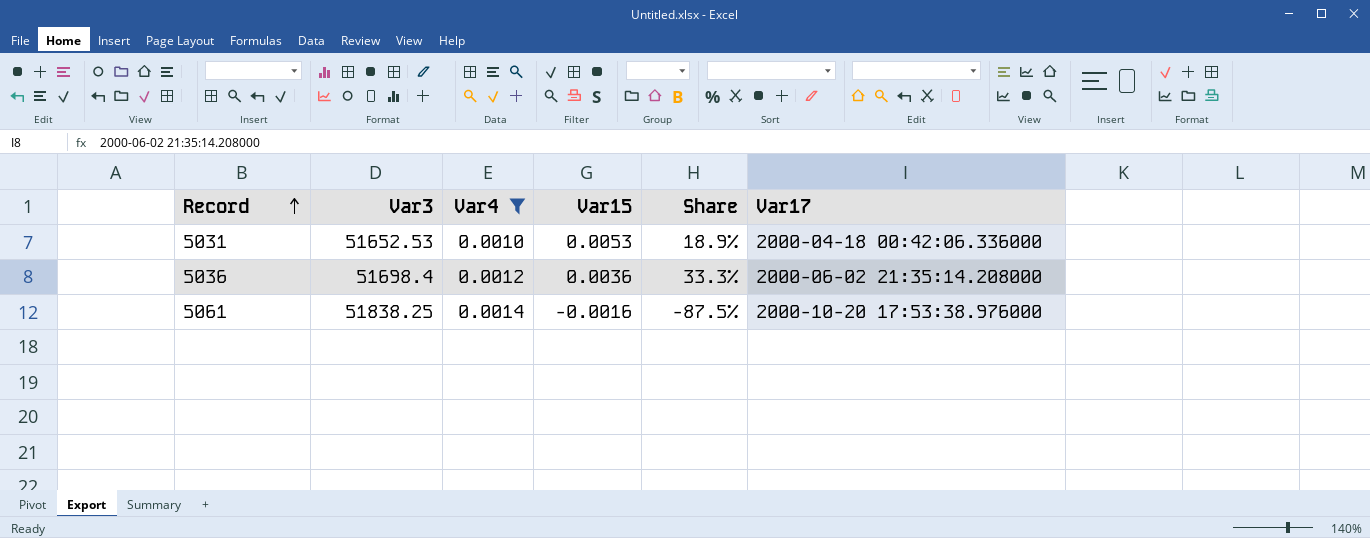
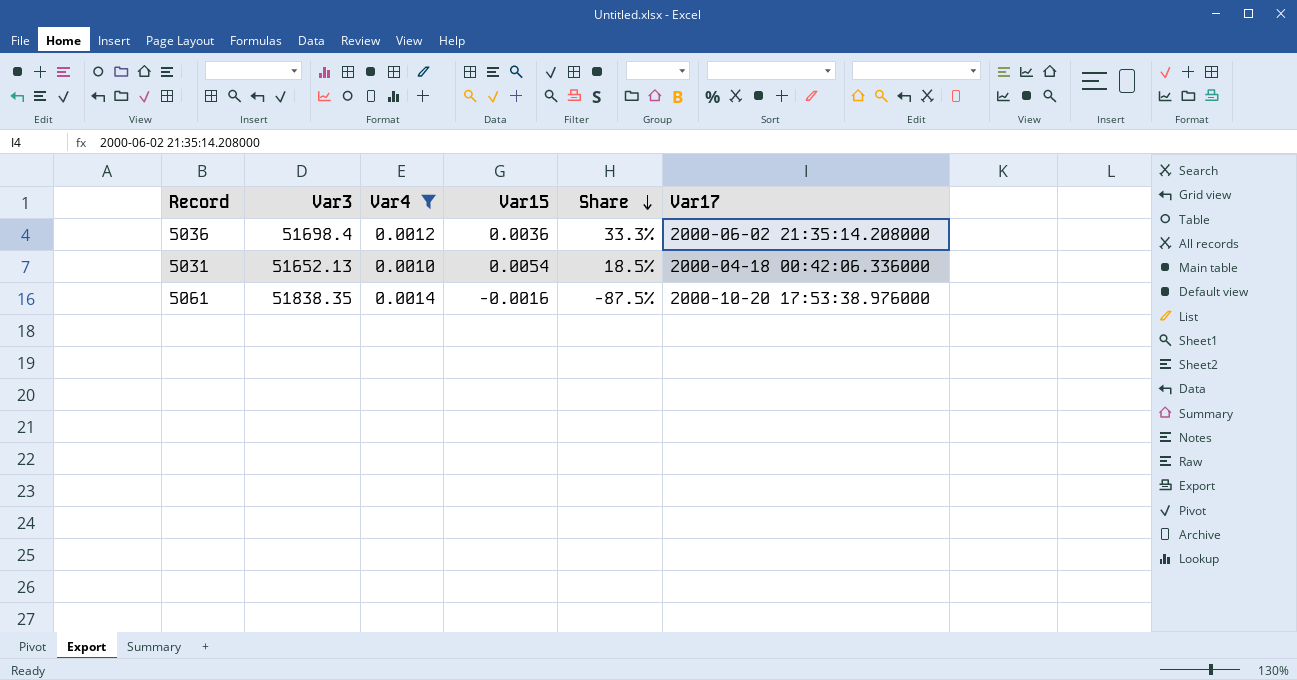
row order: Record ascending -> Share descending
5031 | Var3: 51652.53 -> 51652.13
5031 | Var15: 0.0053 -> 0.0054
5031 | Share: 18.9% -> 18.5%
5061 | Var3: 51838.25 -> 51838.35

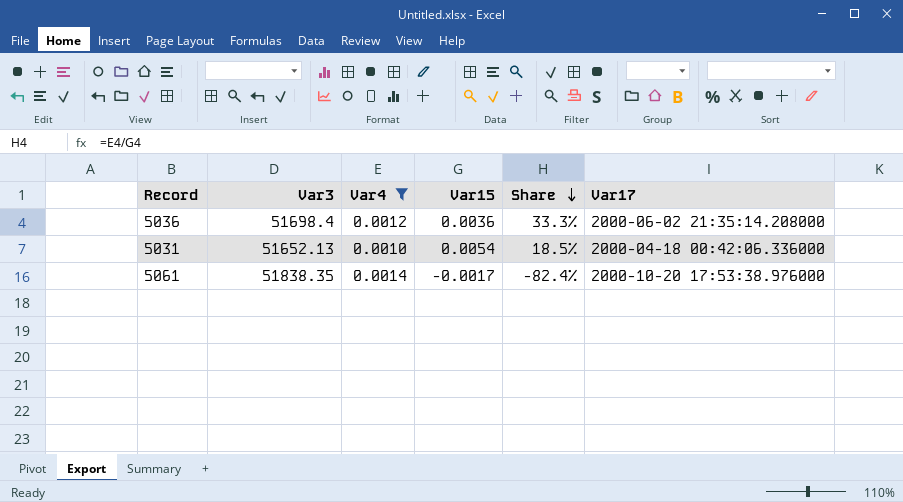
5061 | Var15: -0.0016 -> -0.0017
5061 | Share: -87.5% -> -82.4%

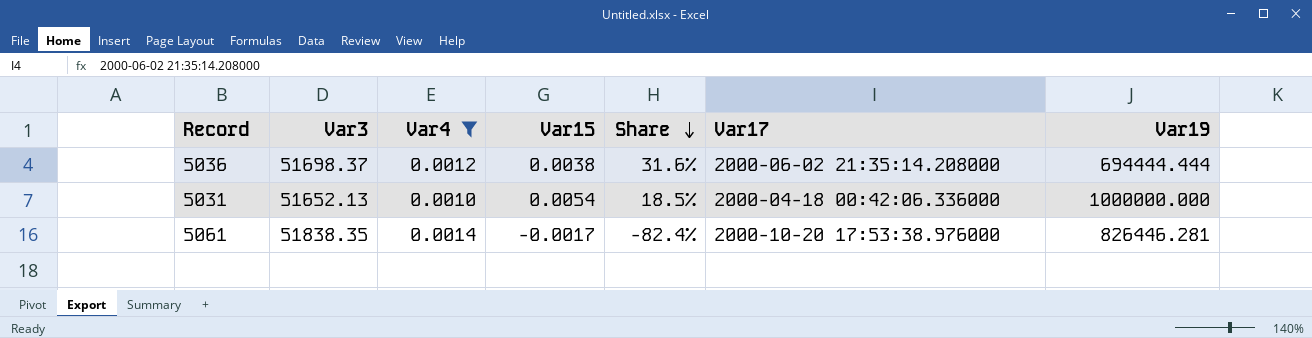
column Var19 | position: none -> 7
5036 | Var3: 51698.4 -> 51698.37
5036 | Var15: 0.0036 -> 0.0038
5036 | Share: 33.3% -> 31.6%

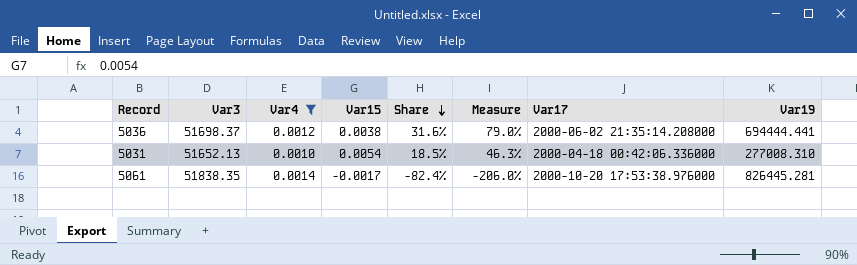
column Measure | formula: none -> [Share] * 2.5
5036 | Var19: 694444.444 -> 694444.441
5031 | Var19: 1000000.000 -> 277008.310
5061 | Var19: 826446.281 -> 826445.281

